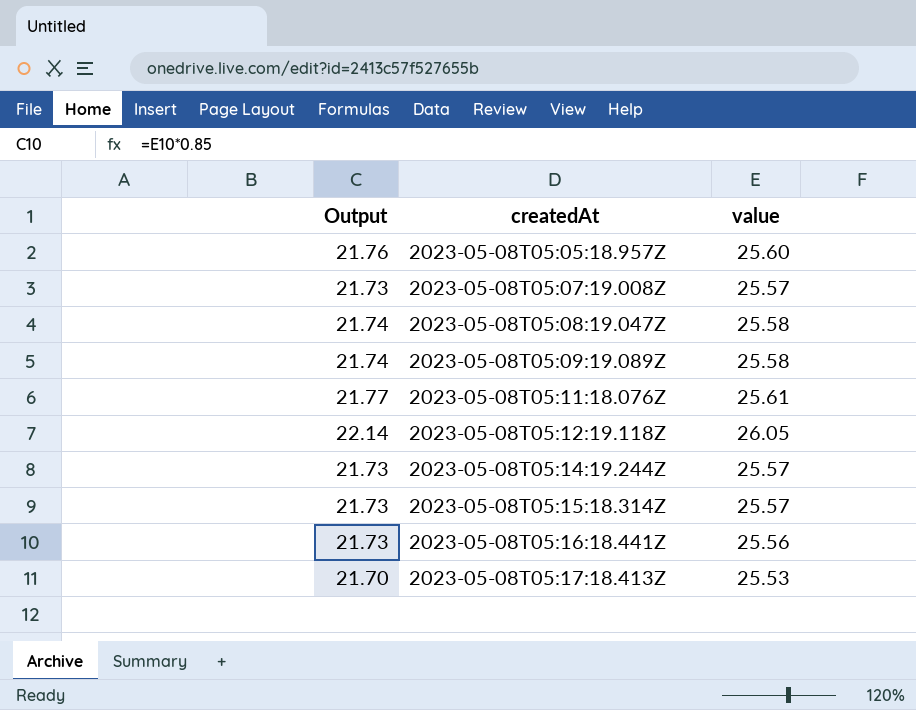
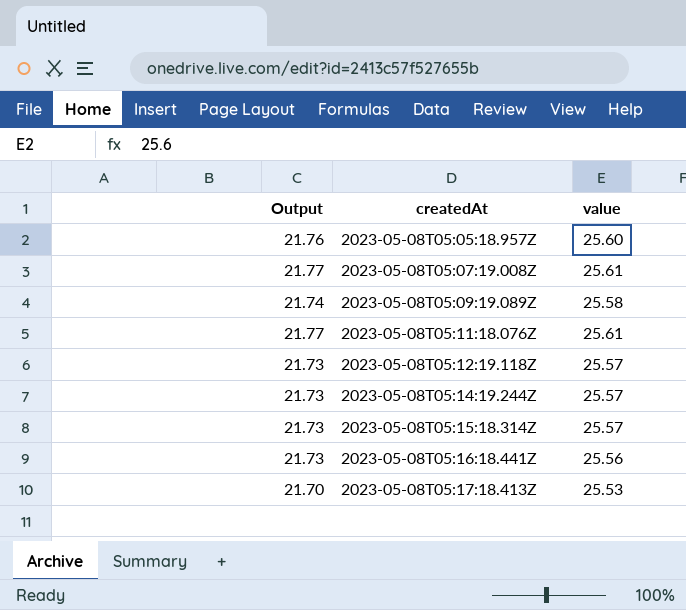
row 2023-05-08T05:08:19.047Z: 21.74 | 25.58 -> none
2023-05-08T05:07:19.008Z | Output: 21.73 -> 21.77
2023-05-08T05:07:19.008Z | value: 25.57 -> 25.61
2023-05-08T05:12:19.118Z | Output: 22.14 -> 21.73
2023-05-08T05:12:19.118Z | value: 26.05 -> 25.57

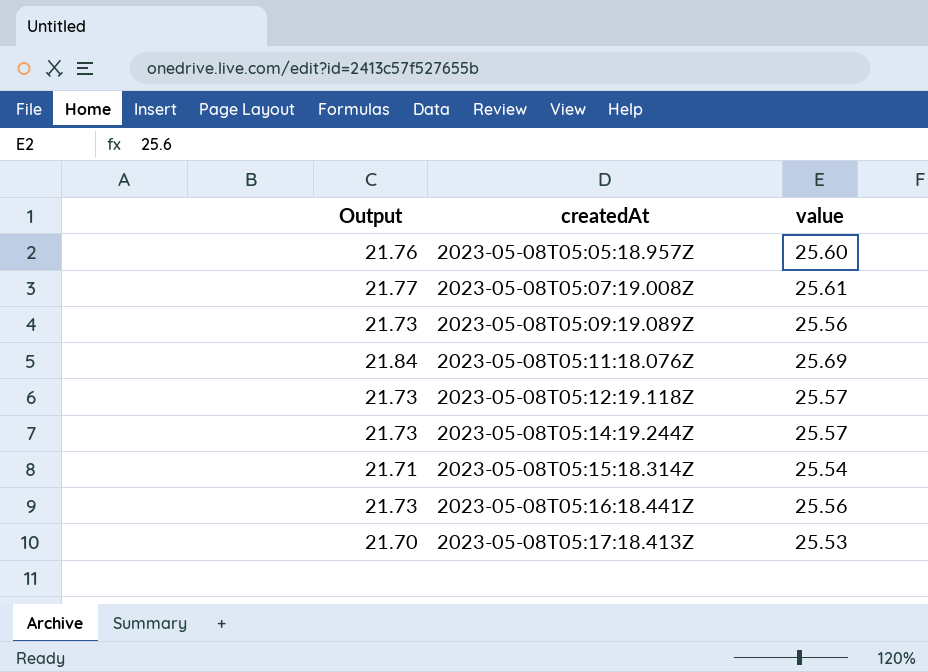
2023-05-08T05:09:19.089Z | Output: 21.74 -> 21.73
2023-05-08T05:09:19.089Z | value: 25.58 -> 25.56
2023-05-08T05:11:18.076Z | Output: 21.77 -> 21.84
2023-05-08T05:11:18.076Z | value: 25.61 -> 25.69
2023-05-08T05:15:18.314Z | Output: 21.73 -> 21.71
2023-05-08T05:15:18.314Z | value: 25.57 -> 25.54

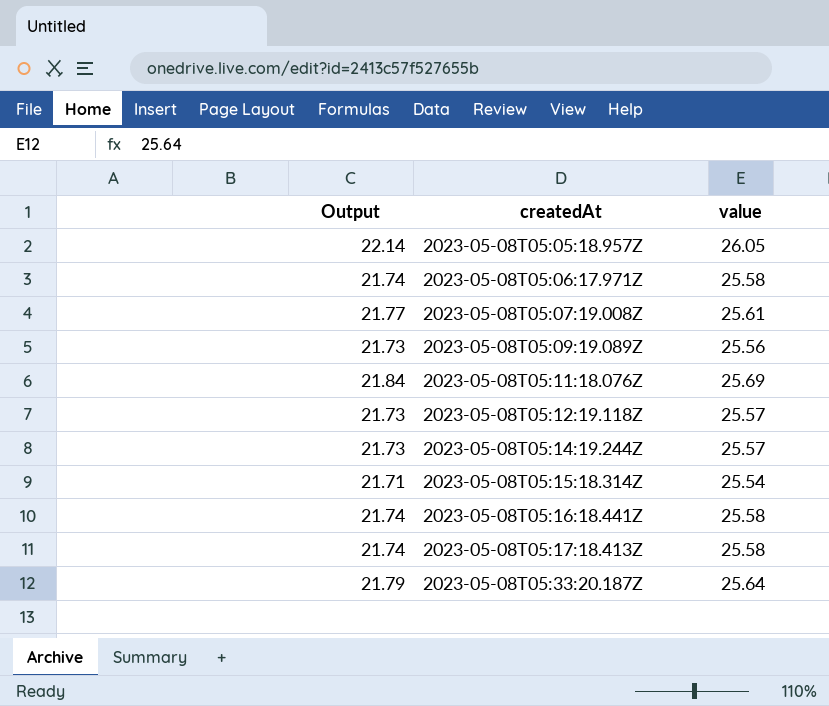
2023-05-08T05:05:18.957Z | Output: 21.76 -> 22.14
2023-05-08T05:05:18.957Z | value: 25.60 -> 26.05
row 2023-05-08T05:06:17.971Z: none -> 21.74 | 25.58
2023-05-08T05:16:18.441Z | Output: 21.73 -> 21.74
2023-05-08T05:16:18.441Z | value: 25.56 -> 25.58
2023-05-08T05:17:18.413Z | Output: 21.70 -> 21.74
2023-05-08T05:17:18.413Z | value: 25.53 -> 25.58
row 2023-05-08T05:33:20.187Z: none -> 21.79 | 25.64

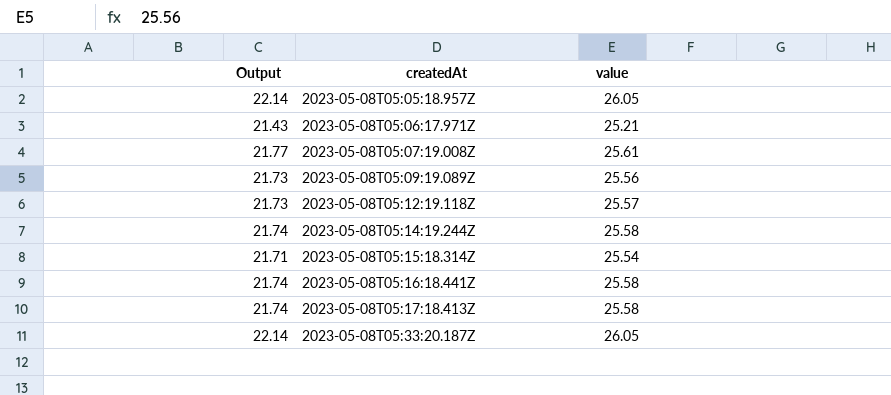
row 2023-05-08T05:11:18.076Z: 21.84 | 25.69 -> none
2023-05-08T05:06:17.971Z | Output: 21.74 -> 21.43
2023-05-08T05:06:17.971Z | value: 25.58 -> 25.21
2023-05-08T05:14:19.244Z | Output: 21.73 -> 21.74
2023-05-08T05:14:19.244Z | value: 25.57 -> 25.58
2023-05-08T05:33:20.187Z | Output: 21.79 -> 22.14
2023-05-08T05:33:20.187Z | value: 25.64 -> 26.05

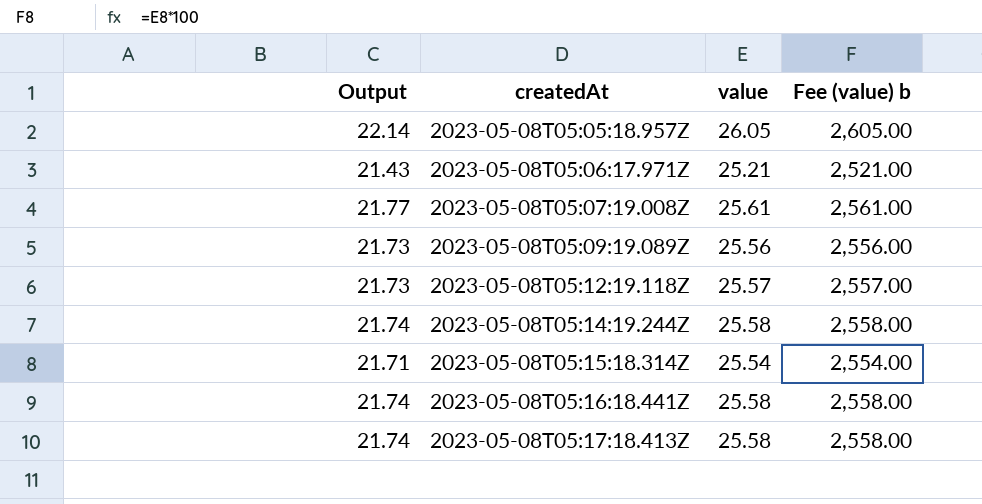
column Fee (value) b | formula: none -> [value] * 100
row 2023-05-08T05:33:20.187Z: 22.14 | 26.05 -> none

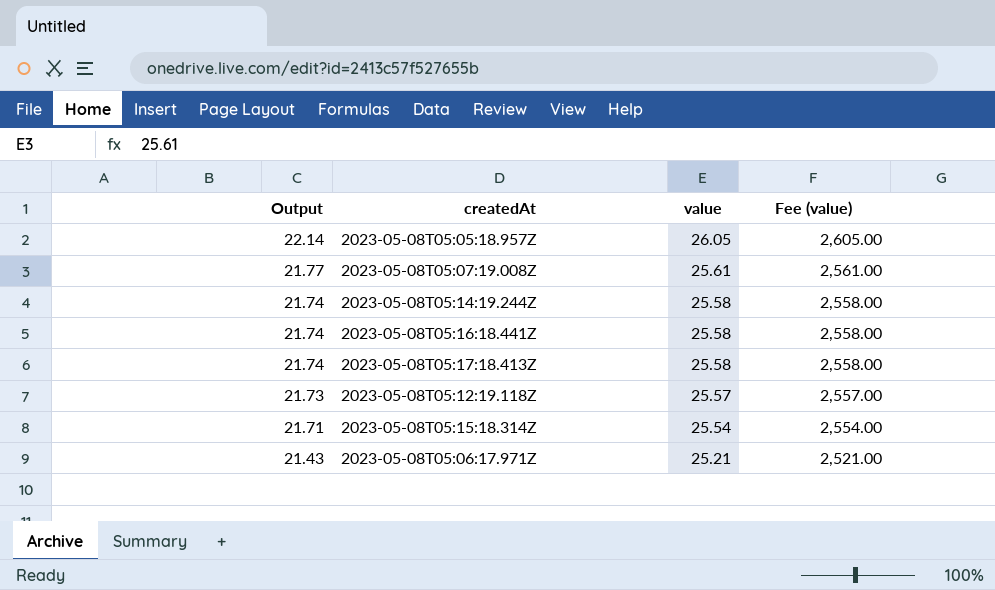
row order: createdAt ascending -> Output descending
column name: Fee (value) b -> Fee (value)
row 2023-05-08T05:09:19.089Z: 21.73 | 25.56 | 2,556.00 -> none

